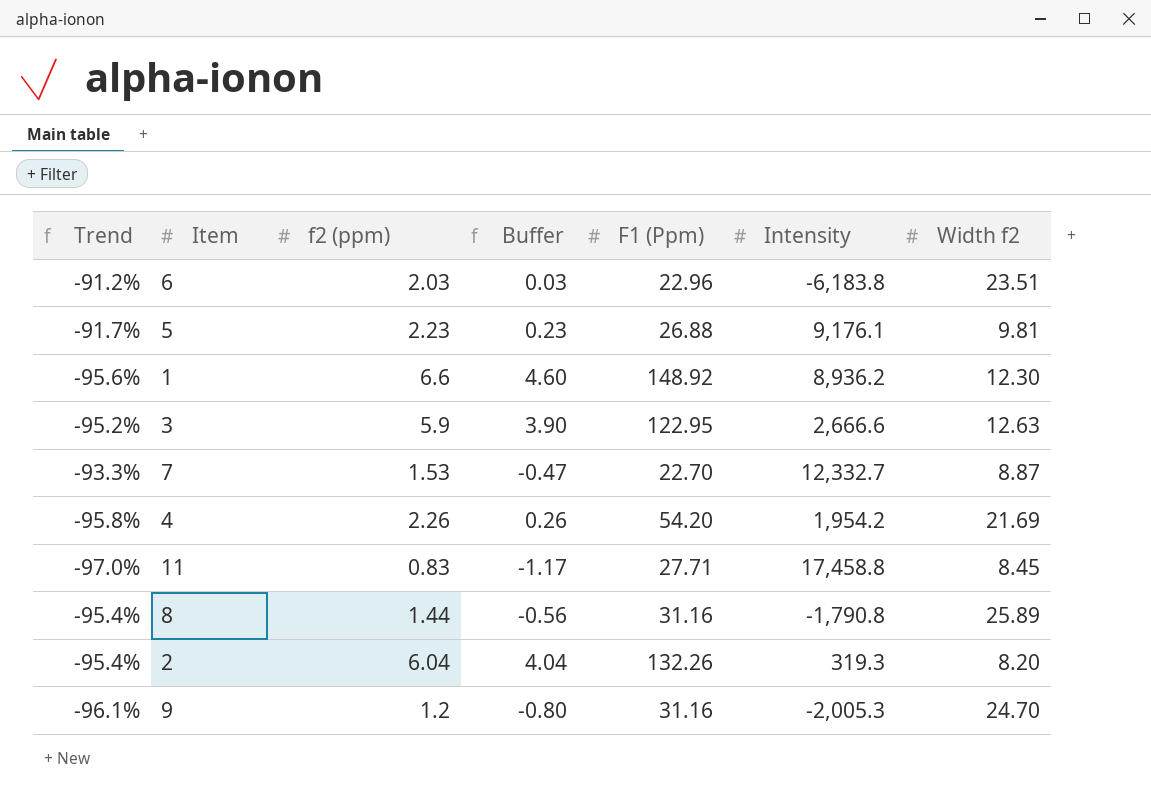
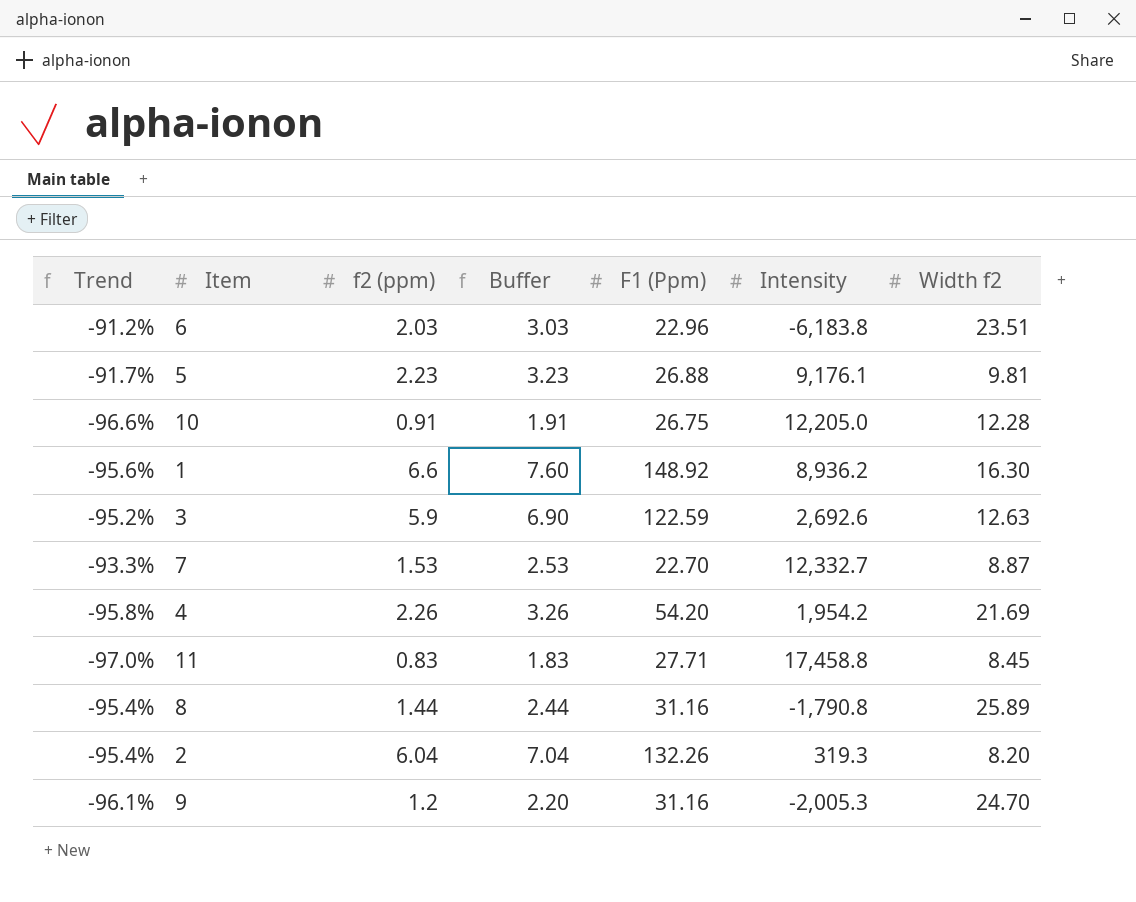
column Buffer | formula: [f2 (ppm)] - 2 -> [f2 (ppm)] + 1
row 10: none -> -96.6% | 0.91 | 1.91 | 26.75 | 12,205.0 | 12.28
1 | Width f2: 12.30 -> 16.30
3 | F1 (Ppm): 122.95 -> 122.59
3 | Intensity: 2,666.6 -> 2,692.6

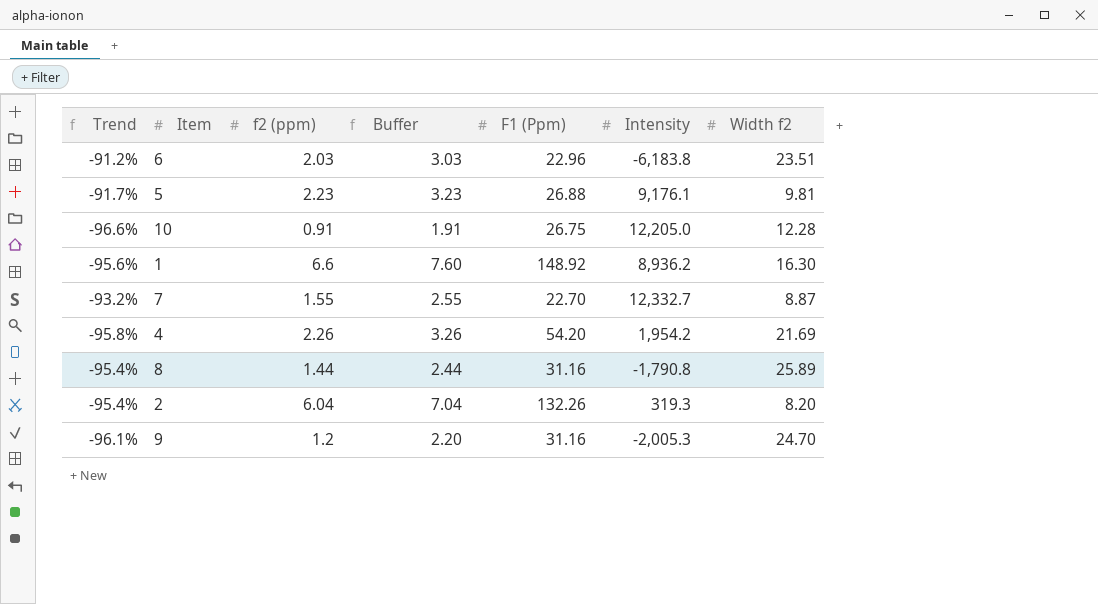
row 3: -95.2% | 5.9 | 6.90 | 122.59 | 2,692.6 | 12.63 -> none
row 11: -97.0% | 0.83 | 1.83 | 27.71 | 17,458.8 | 8.45 -> none
7 | Trend: -93.3% -> -93.2%
7 | f2 (ppm): 1.53 -> 1.55
7 | Buffer: 2.53 -> 2.55

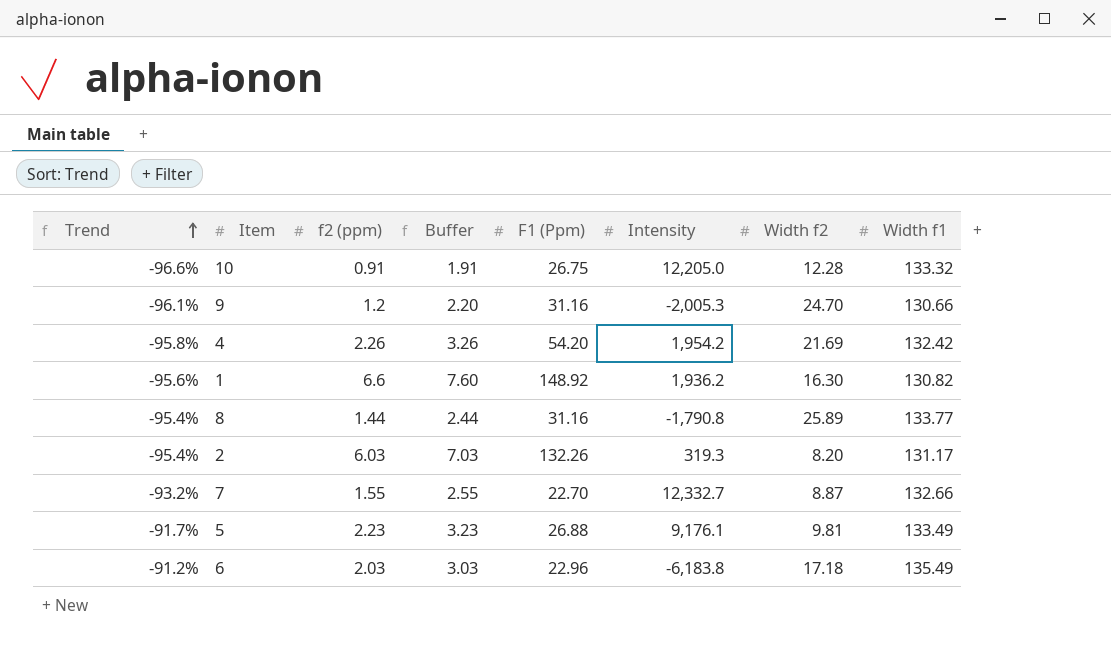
row order: none -> Trend ascending
column Width f1 | position: none -> 8
1 | Intensity: 8,936.2 -> 1,936.2
2 | f2 (ppm): 6.04 -> 6.03
2 | Buffer: 7.04 -> 7.03
6 | Width f2: 23.51 -> 17.18

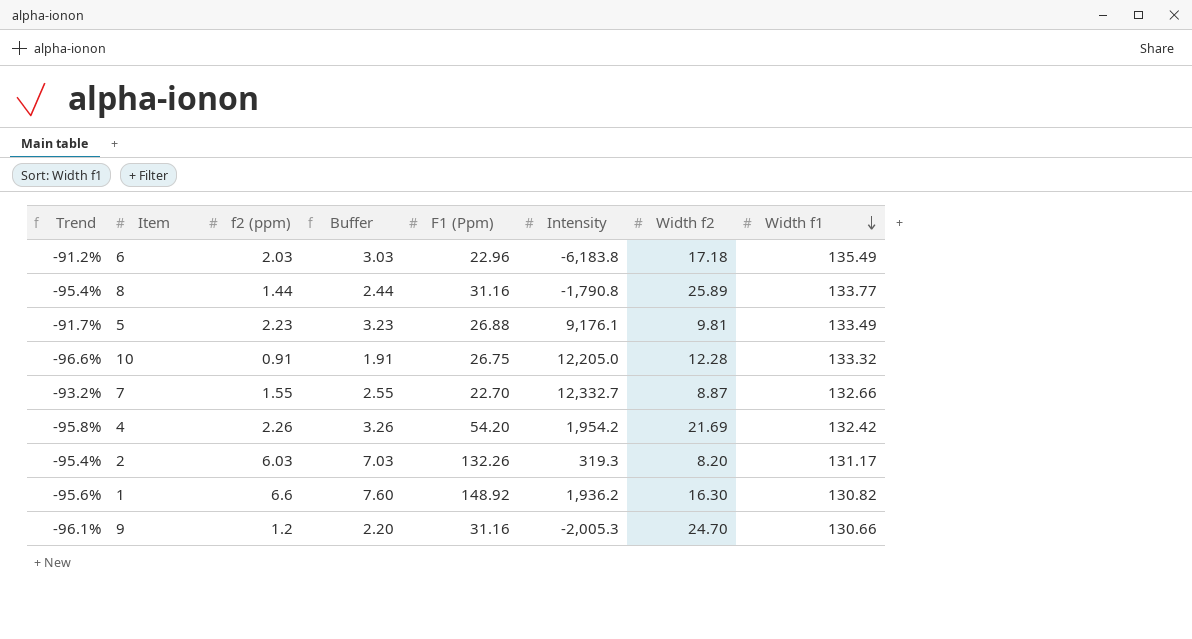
row order: Trend ascending -> Width f1 descending

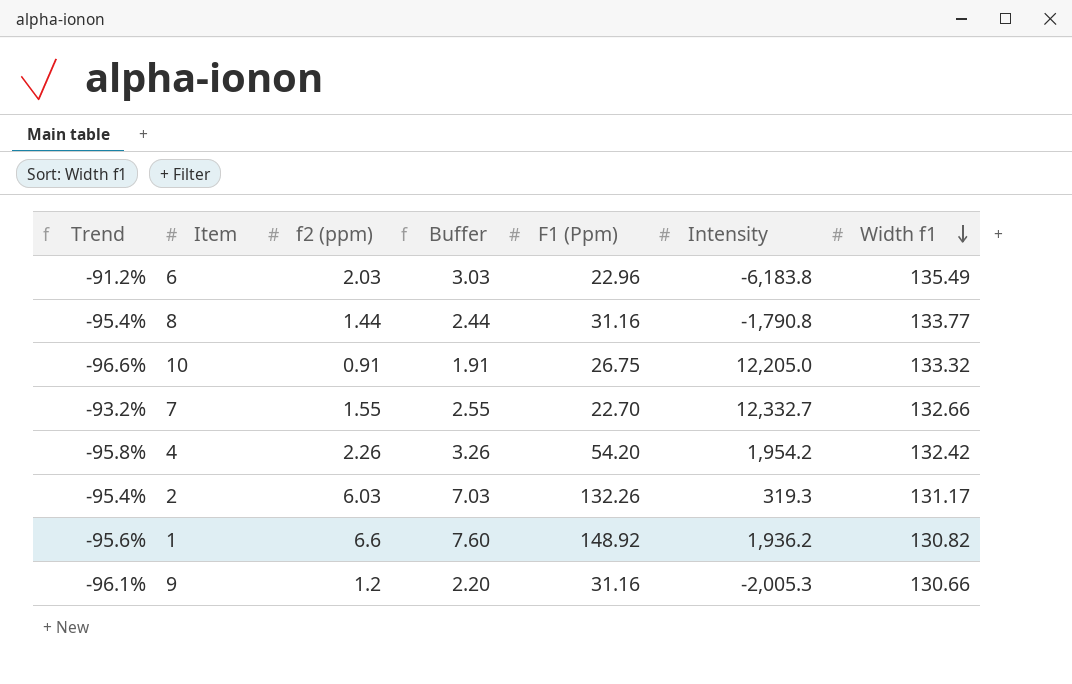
column Width f2 | position: 7 -> none
row 5: -91.7% | 2.23 | 3.23 | 26.88 | 9,176.1 | 9.81 | 133.49 -> none

